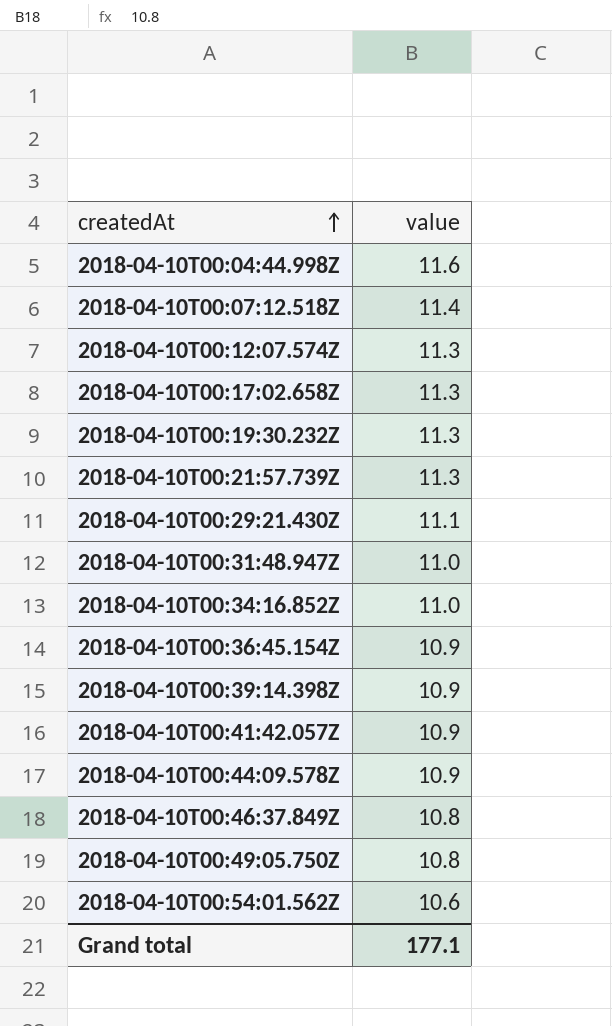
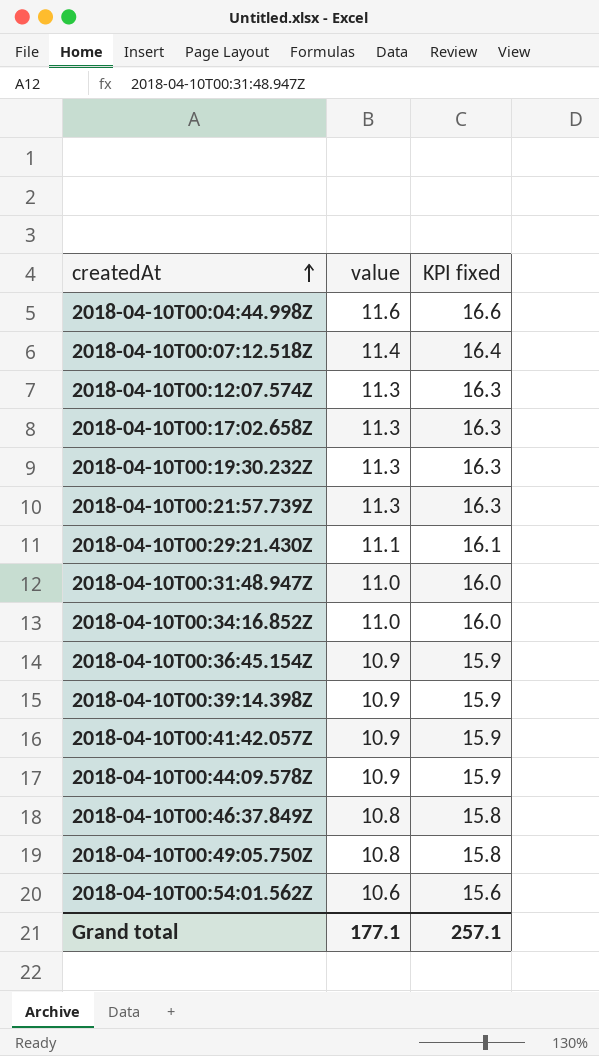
column KPI fixed | formula: none -> [value] + 5

